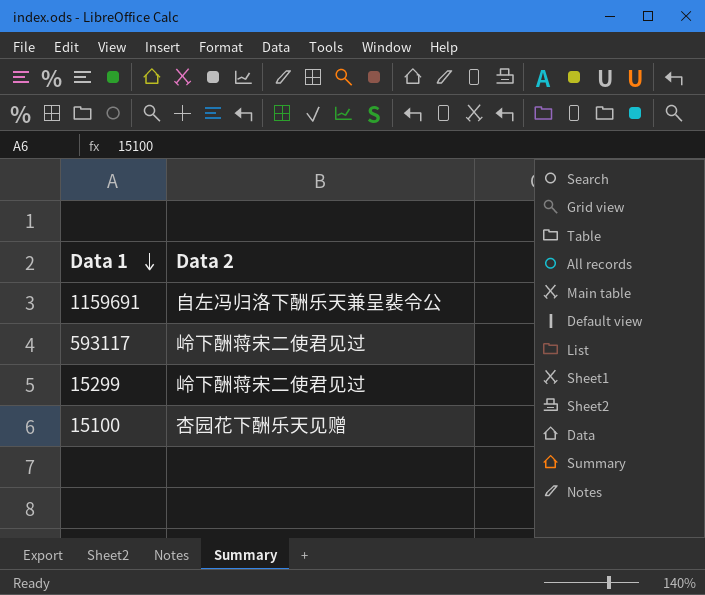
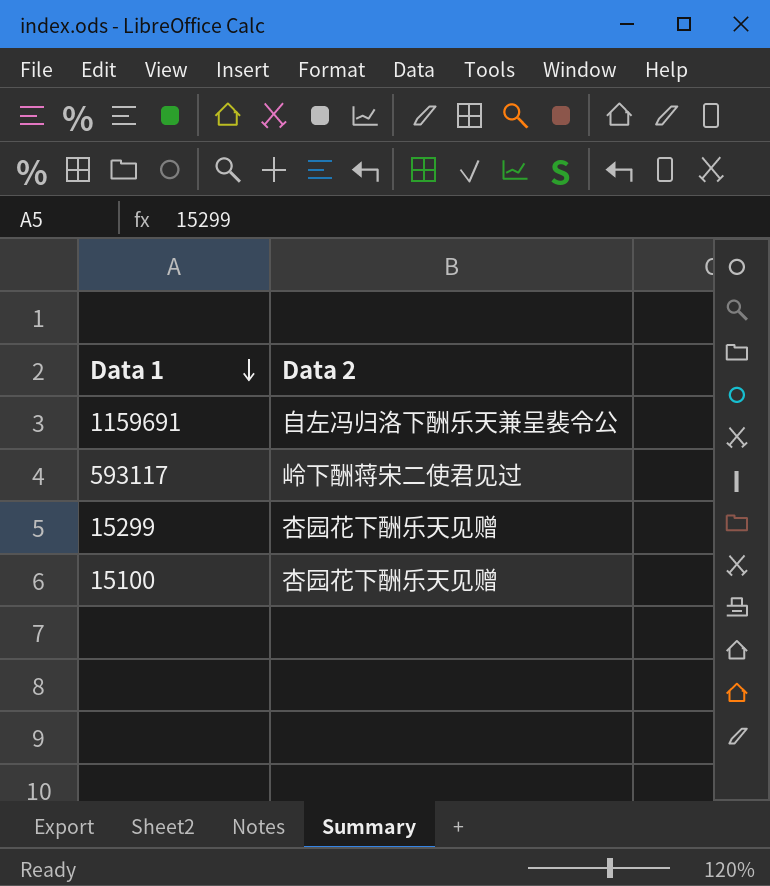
15299 | Data 2: 岭下酬蒋宋二使君见过 -> 杏园花下酬乐天见赠

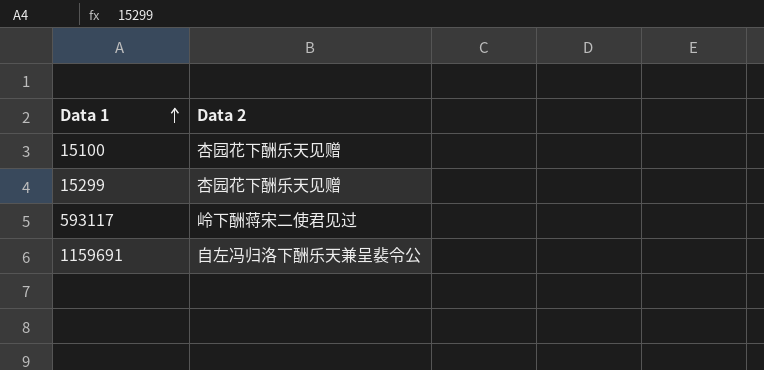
row order: Data 1 descending -> Data 1 ascending

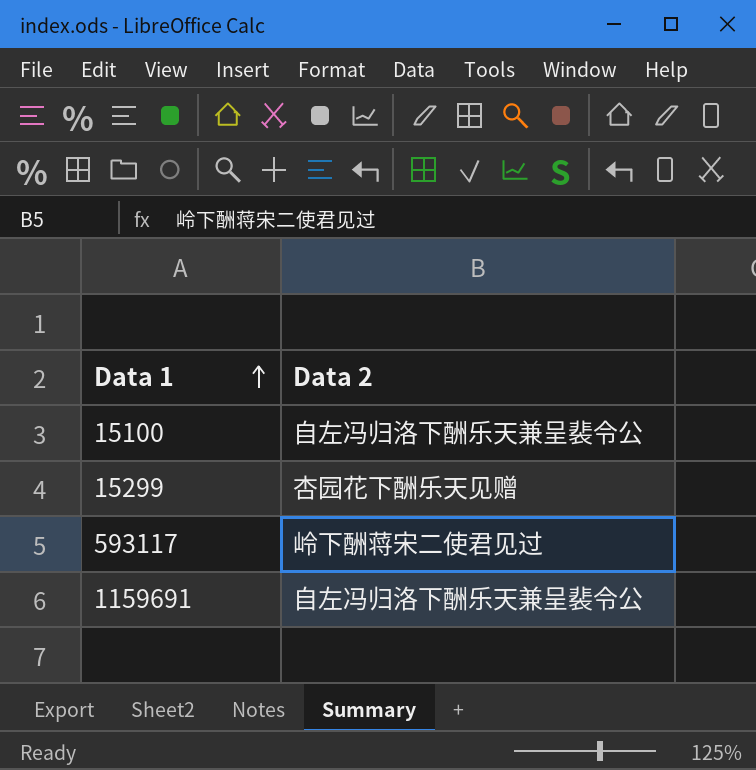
15100 | Data 2: 杏园花下酬乐天见赠 -> 自左冯归洛下酬乐天兼呈裴令公

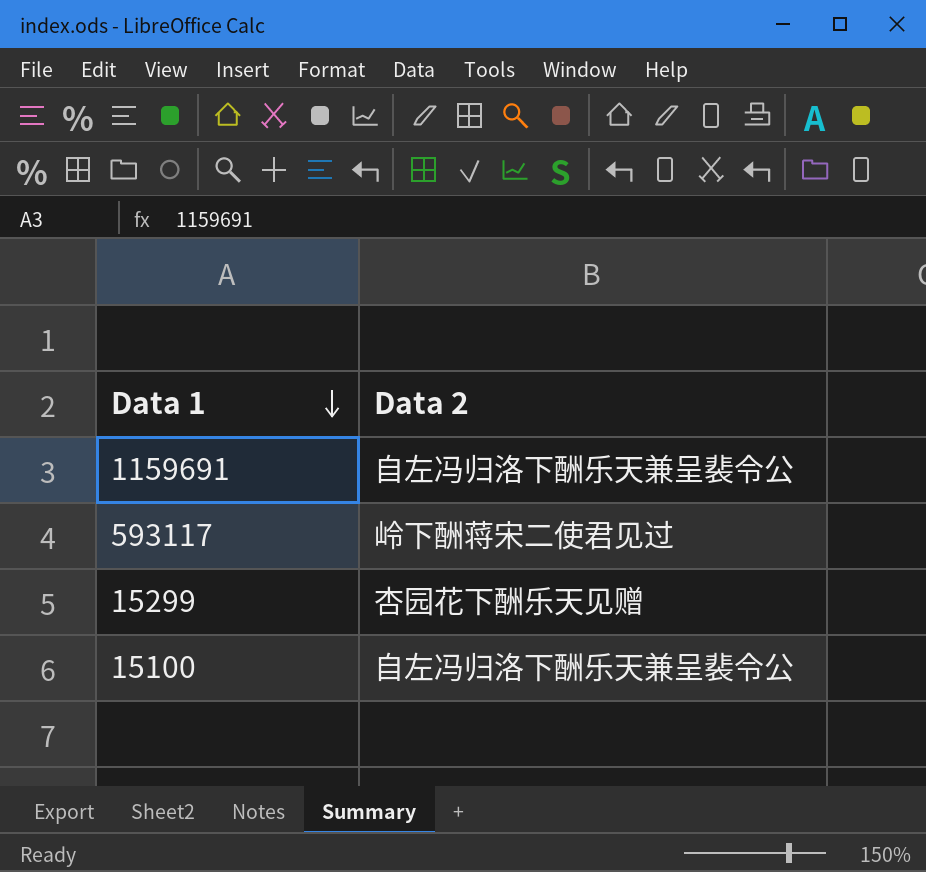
row order: Data 1 ascending -> Data 1 descending

